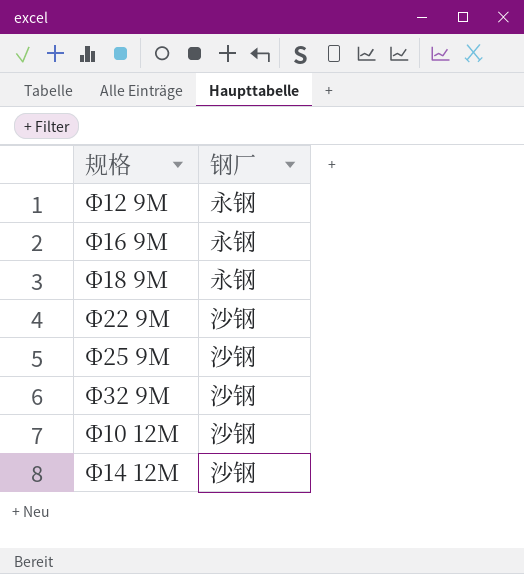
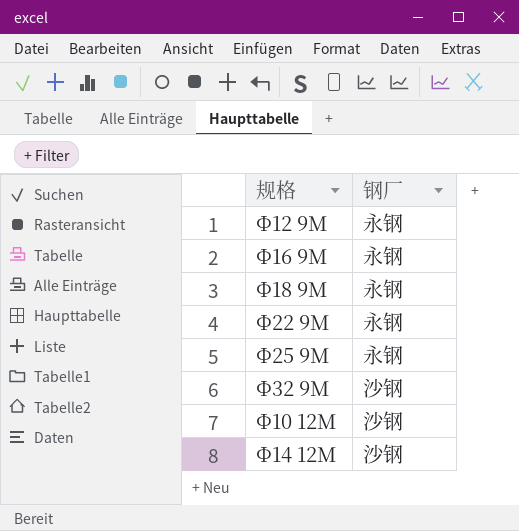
Φ22 9M | 钢厂: 沙钢 -> 永钢
Φ25 9M | 钢厂: 沙钢 -> 永钢

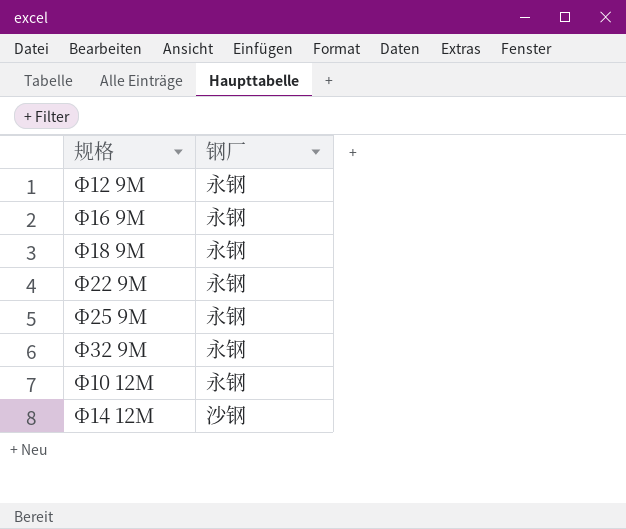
Φ32 9M | 钢厂: 沙钢 -> 永钢
Φ10 12M | 钢厂: 沙钢 -> 永钢

